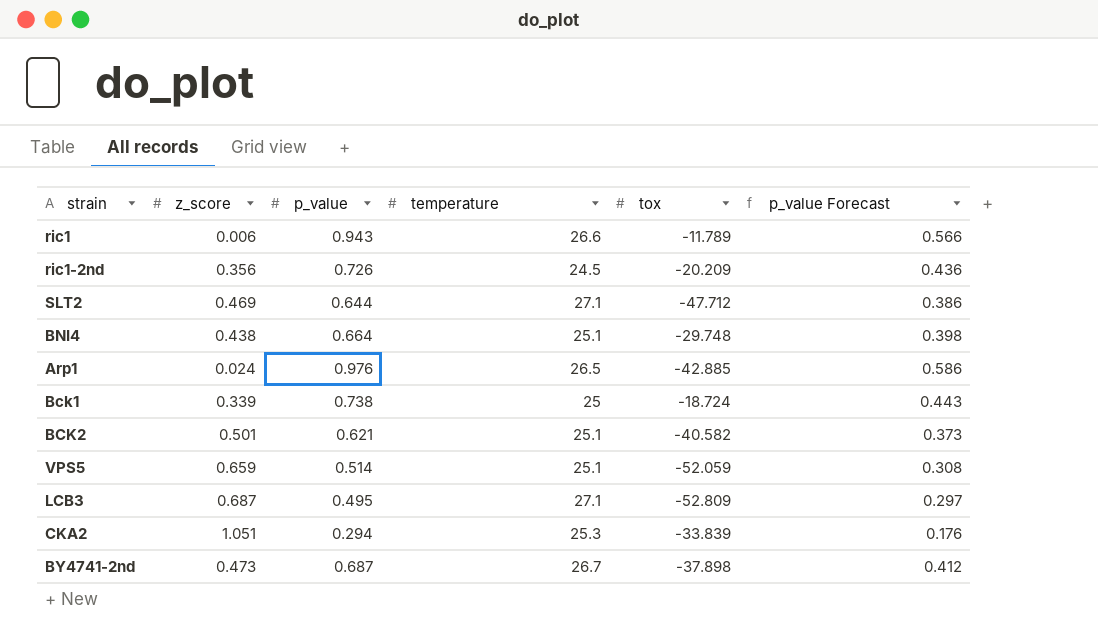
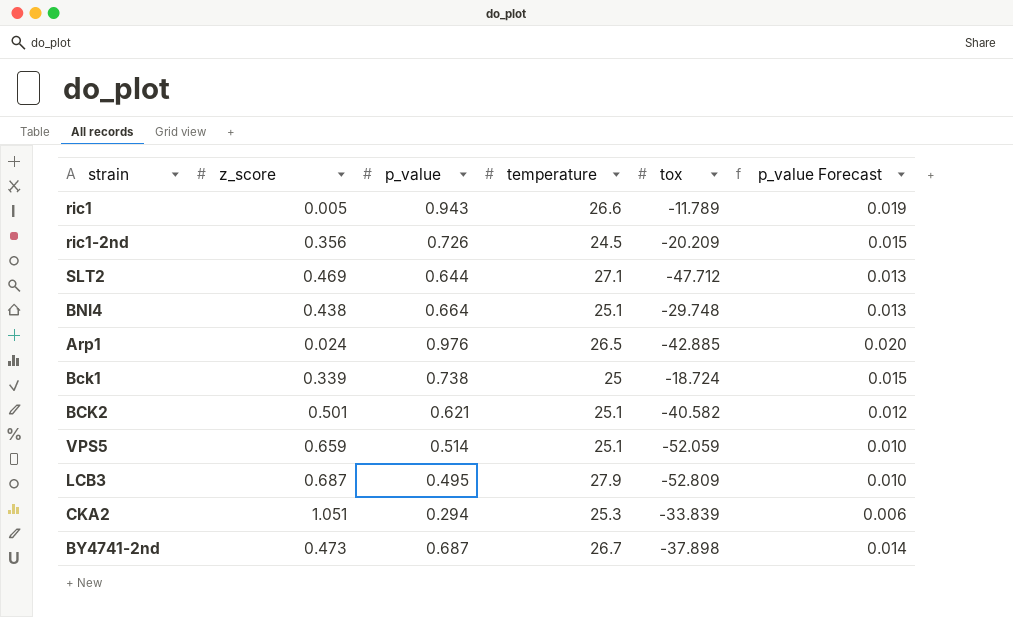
column p_value Forecast | formula: [p_value] * 0.6 -> [p_value] * 0.02
ric1 | z_score: 0.006 -> 0.005
LCB3 | temperature: 27.1 -> 27.9

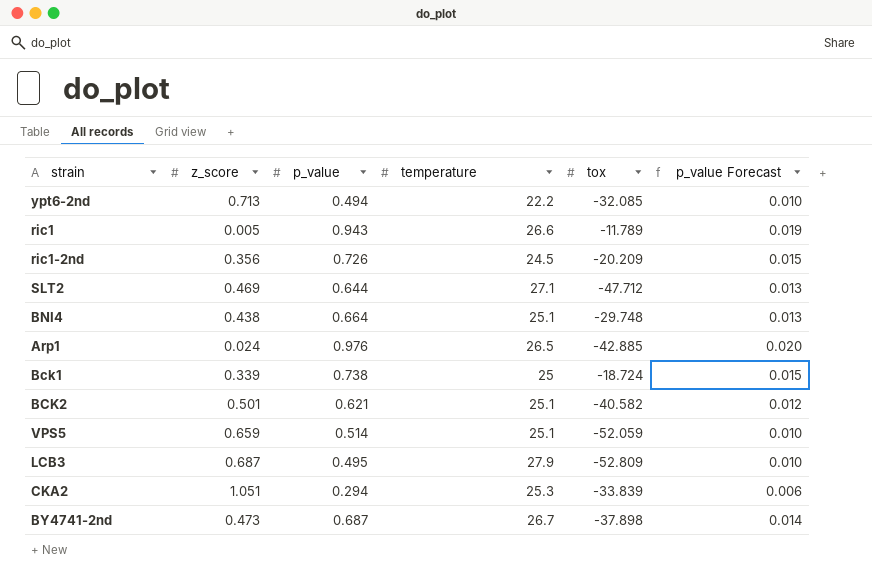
row ypt6-2nd: none -> 0.713 | 0.494 | 22.2 | -32.085 | 0.010

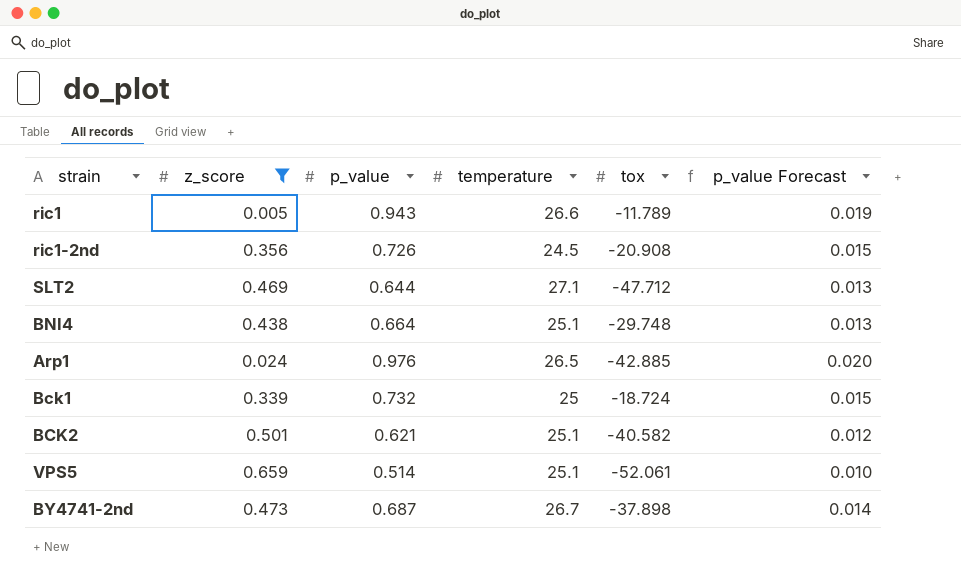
filter: none -> z_score <= 0.659
ric1-2nd | tox: -20.209 -> -20.908
Bck1 | p_value: 0.738 -> 0.732
VPS5 | tox: -52.059 -> -52.061

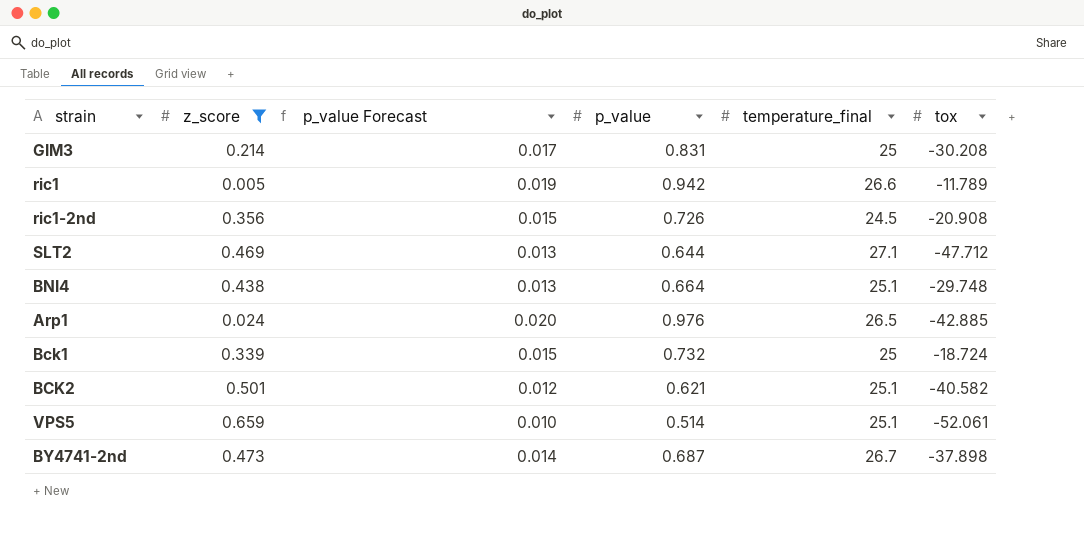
column p_value Forecast | position: 6 -> 3
column name: temperature -> temperature_final
row GIM3: none -> 0.214 | 0.017 | 0.831 | 25 | -30.208
ric1 | p_value: 0.943 -> 0.942

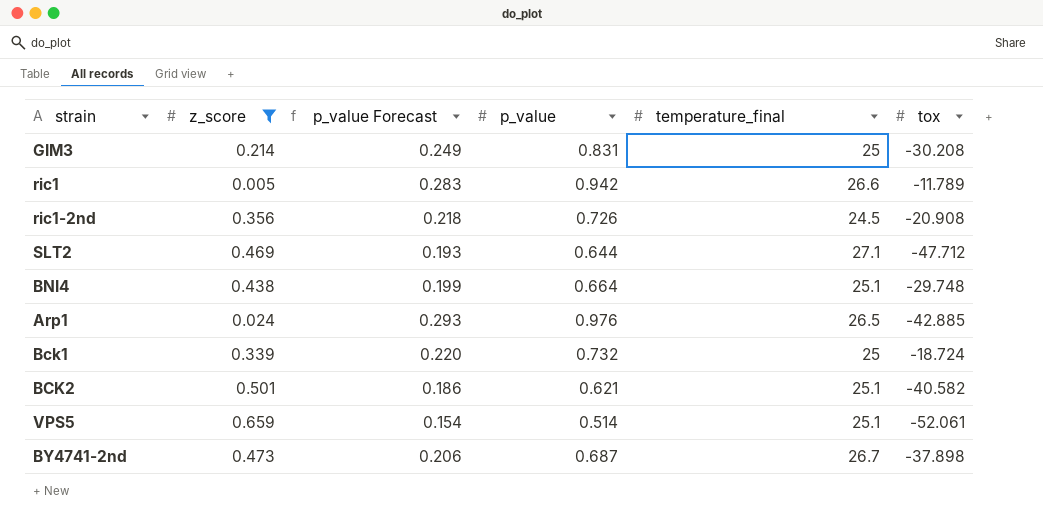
column p_value Forecast | formula: [p_value] * 0.02 -> [p_value] * 0.3

